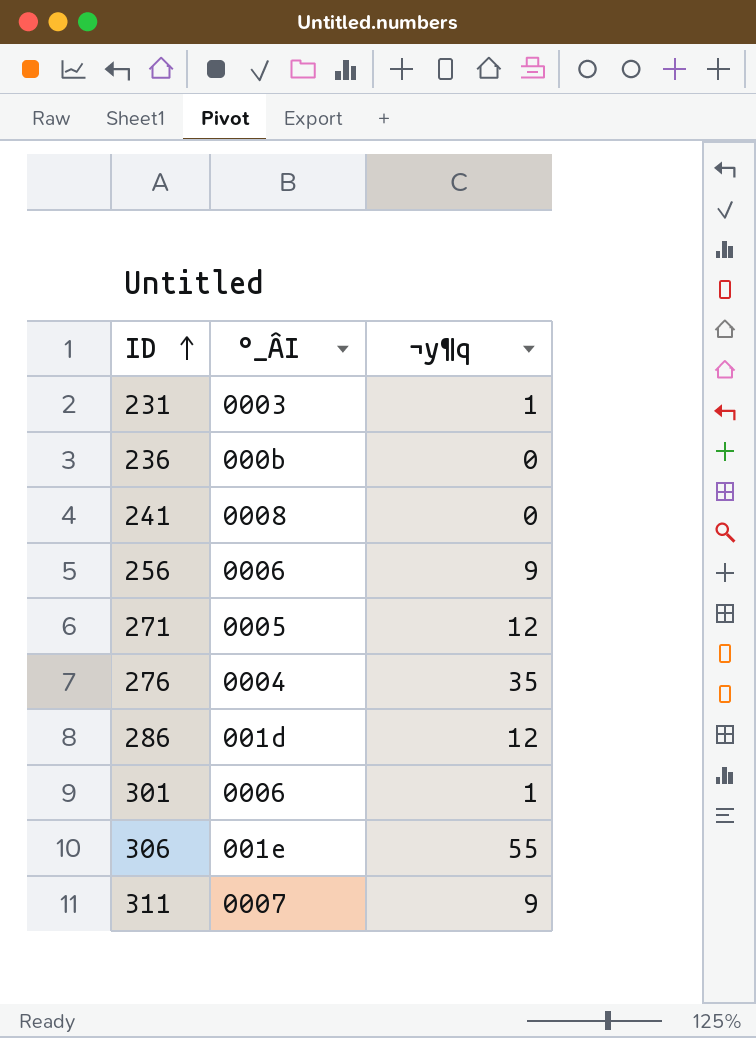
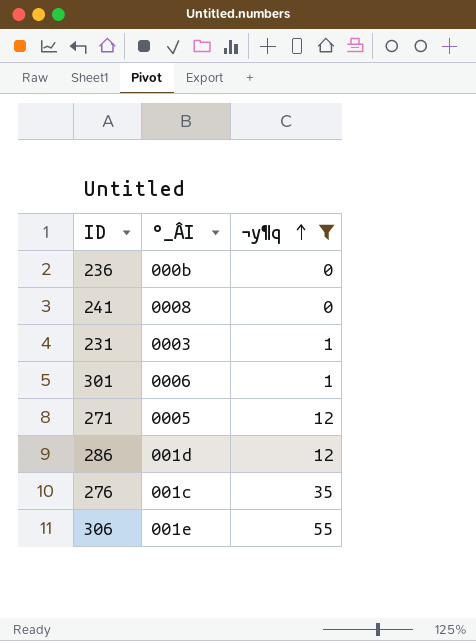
filter: none -> ¬y¶q != 9
row order: ID ascending -> ¬y¶q ascending
276 | °_ÂI: 0004 -> 001c

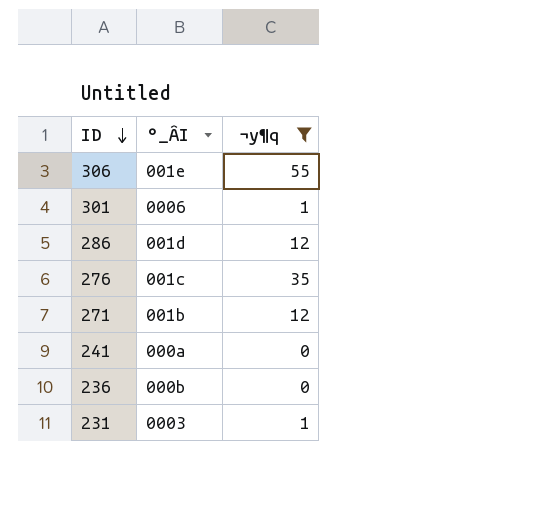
row order: ¬y¶q ascending -> ID descending
271 | °_ÂI: 0005 -> 001b
241 | °_ÂI: 0008 -> 000a

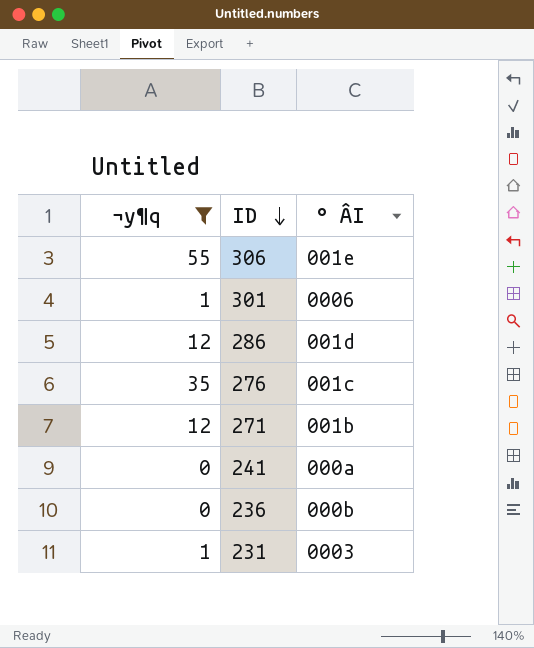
column ¬y¶q | position: 3 -> 1
column name: °_ÂI -> ° ÂI

